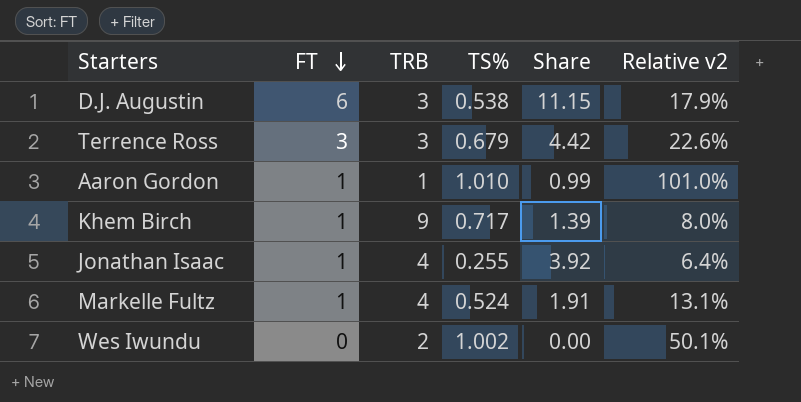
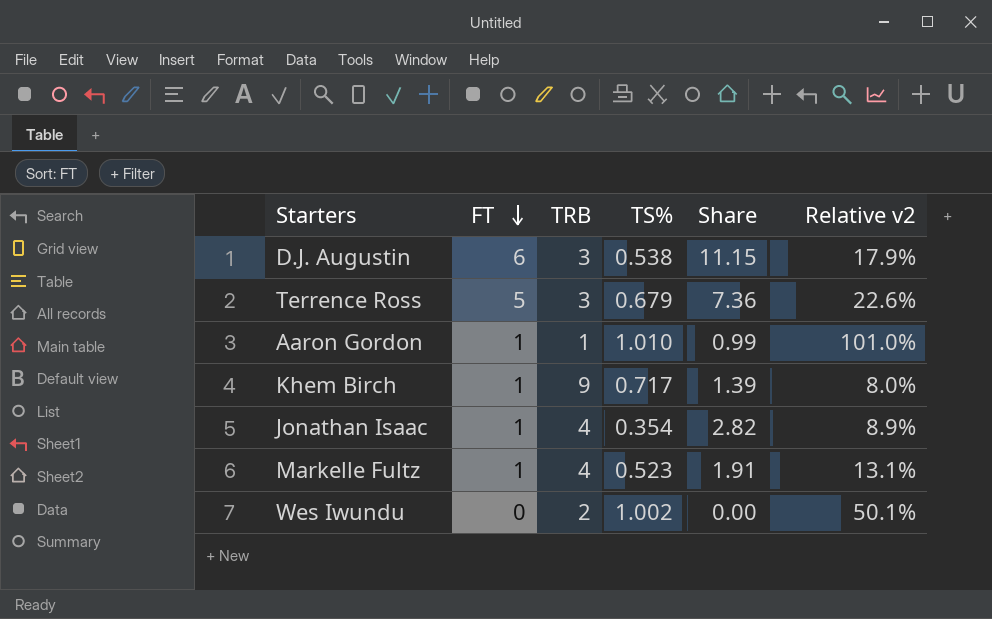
Terrence Ross | FT: 3 -> 5
Terrence Ross | Share: 4.42 -> 7.36
Jonathan Isaac | TS%: 0.255 -> 0.354
Jonathan Isaac | Share: 3.92 -> 2.82
Jonathan Isaac | Relative v2: 6.4% -> 8.9%
Markelle Fultz | TS%: 0.524 -> 0.523

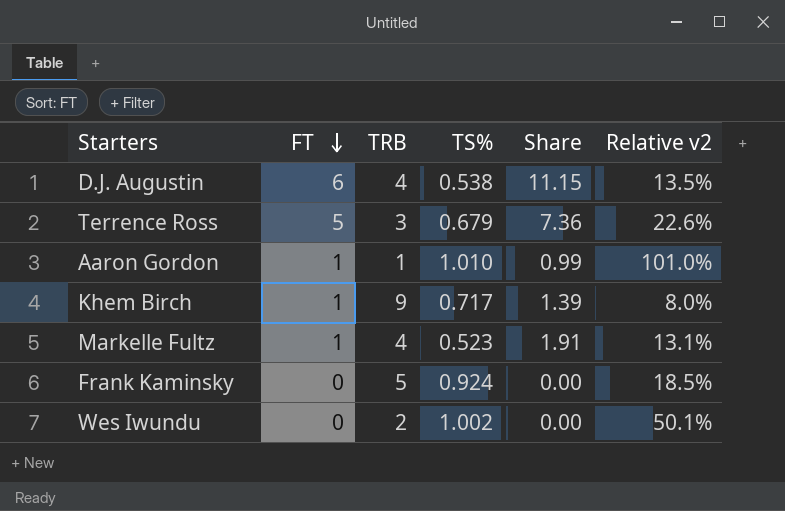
row Jonathan Isaac: 1 | 4 | 0.354 | 2.82 | 8.9% -> none
D.J. Augustin | TRB: 3 -> 4
D.J. Augustin | Relative v2: 17.9% -> 13.5%
row Frank Kaminsky: none -> 0 | 5 | 0.924 | 0.00 | 18.5%

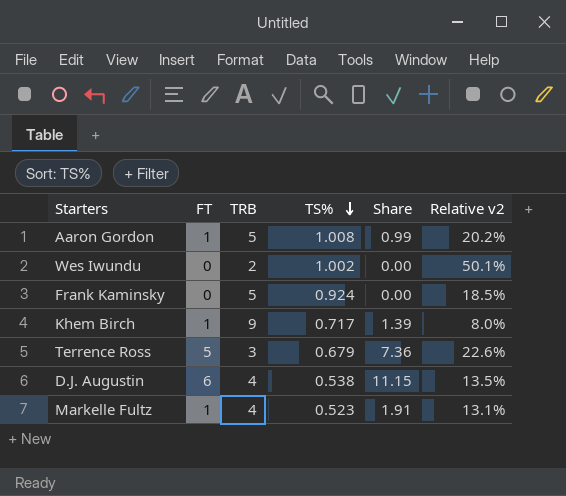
row order: FT descending -> TS% descending
Aaron Gordon | TRB: 1 -> 5
Aaron Gordon | TS%: 1.010 -> 1.008
Aaron Gordon | Relative v2: 101.0% -> 20.2%

